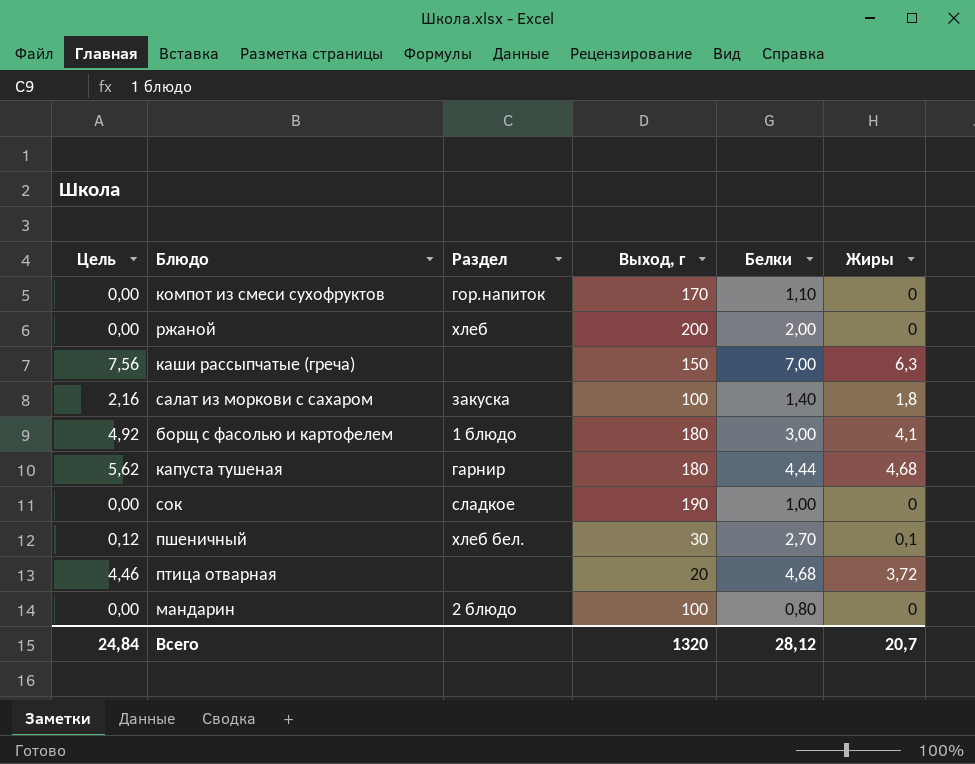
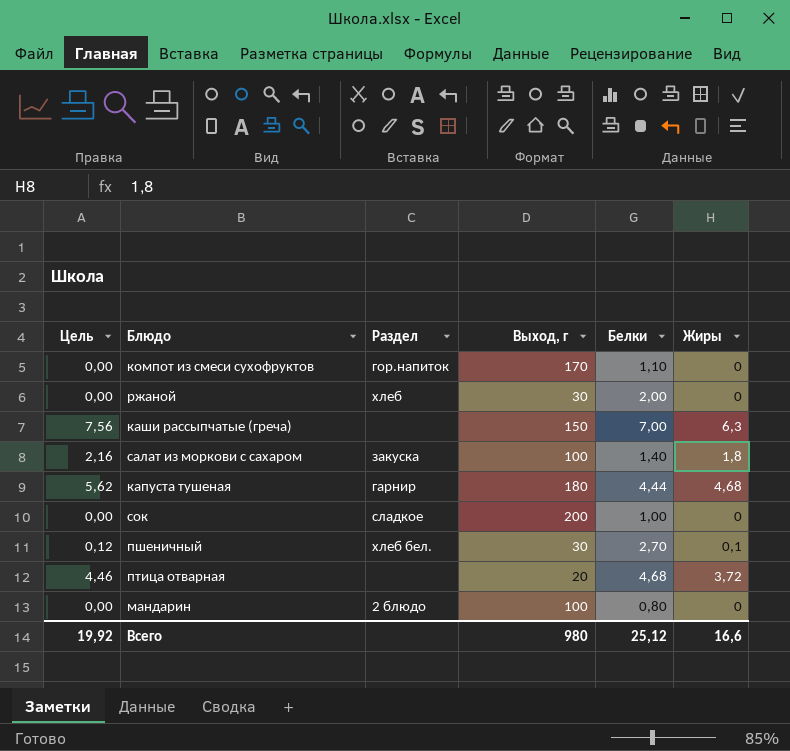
row борщ с фасолью и картофелем: 4,92 | 1 блюдо | 180 | 3,00 | 4,1 -> none
ржаной | Выход, г: 200 -> 30
сок | Выход, г: 190 -> 200
Всего | Цель: 24,84 -> 19,92
Всего | Выход, г: 1320 -> 980
Всего | Белки: 28,12 -> 25,12
Всего | Жиры: 20,7 -> 16,6

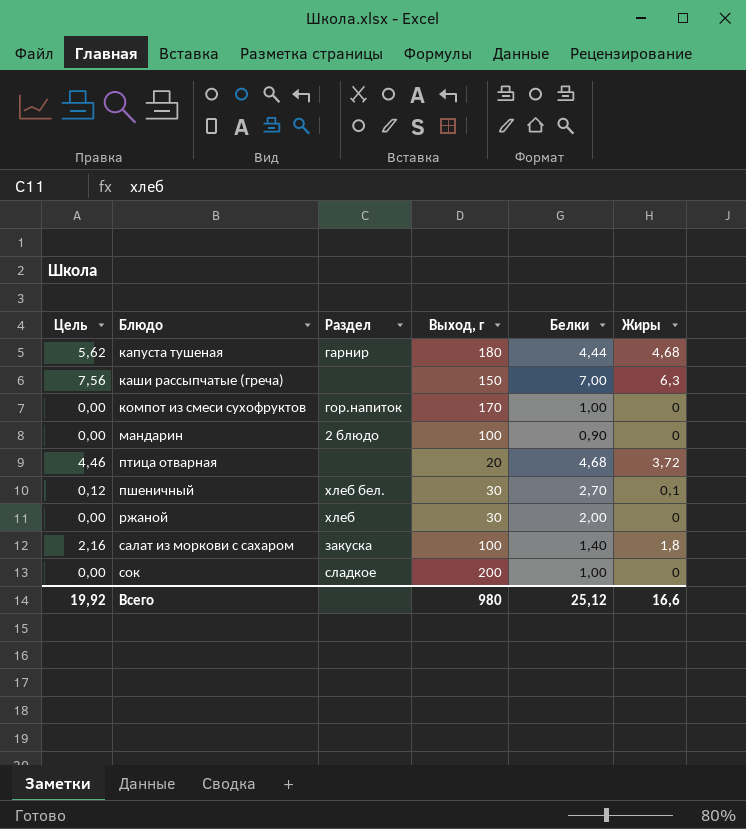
row order: none -> Блюдо ascending
компот из смеси сухофруктов | Белки: 1,10 -> 1,00
мандарин | Белки: 0,80 -> 0,90

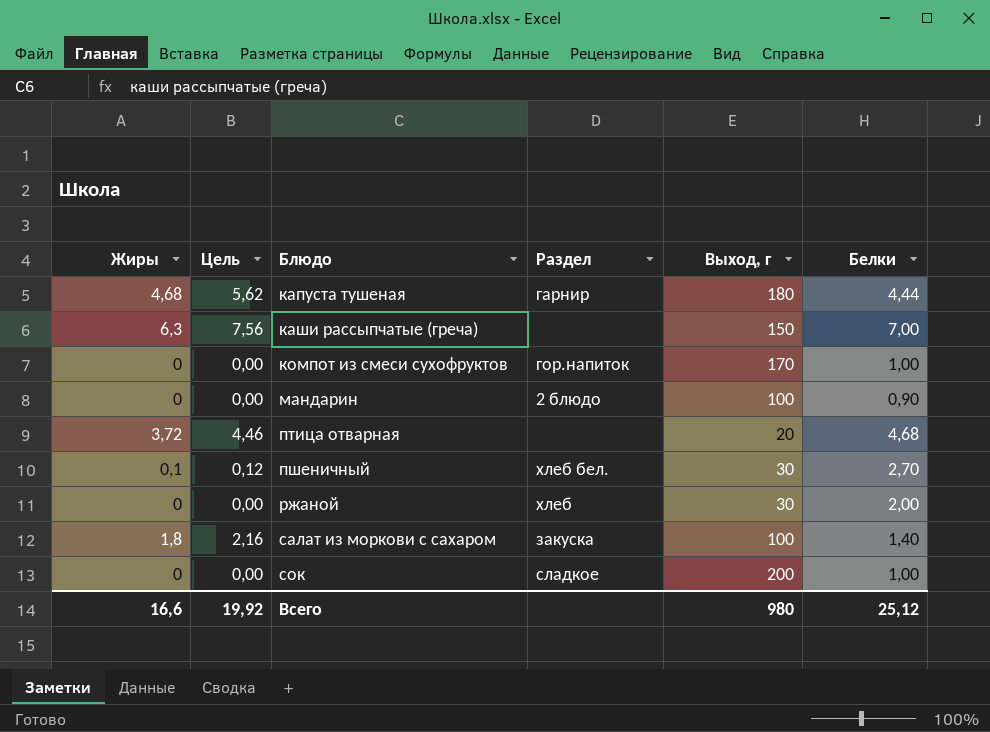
column Жиры | position: 6 -> 1

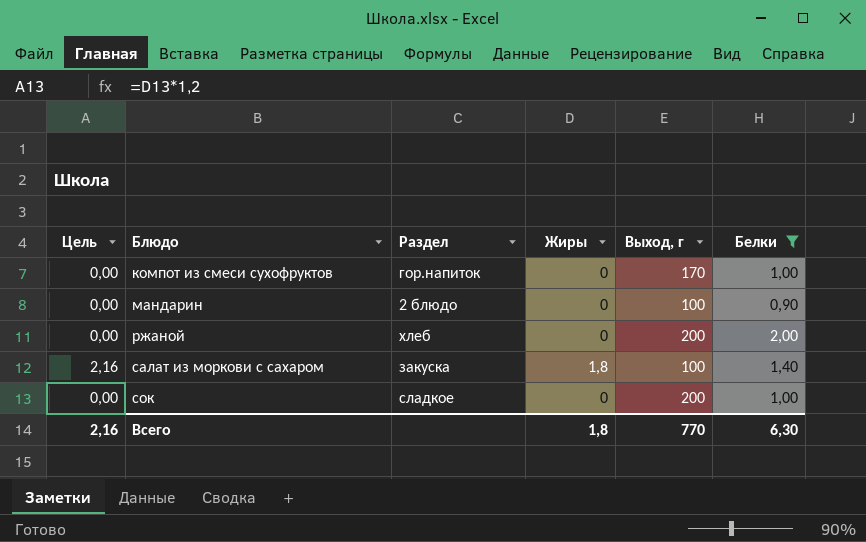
filter: none -> Белки <= 2,00
column Жиры | position: 1 -> 4
ржаной | Выход, г: 30 -> 200
Всего | Цель: 19,92 -> 2,16
Всего | Жиры: 16,6 -> 1,8
Всего | Выход, г: 980 -> 770
Всего | Белки: 25,12 -> 6,30

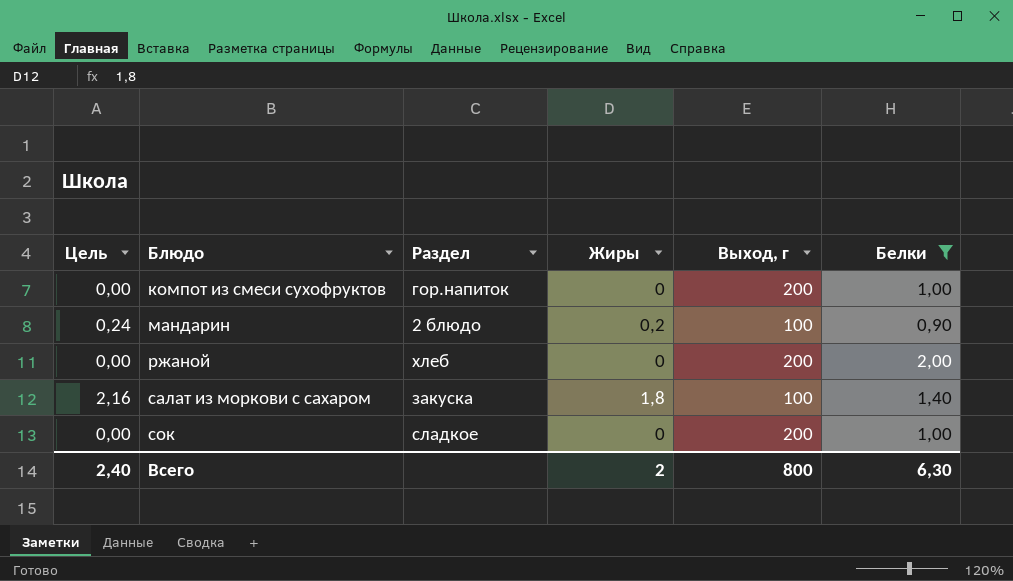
компот из смеси сухофруктов | Выход, г: 170 -> 200
мандарин | Цель: 0,00 -> 0,24
мандарин | Жиры: 0 -> 0,2
Всего | Цель: 2,16 -> 2,40
Всего | Жиры: 1,8 -> 2
Всего | Выход, г: 770 -> 800

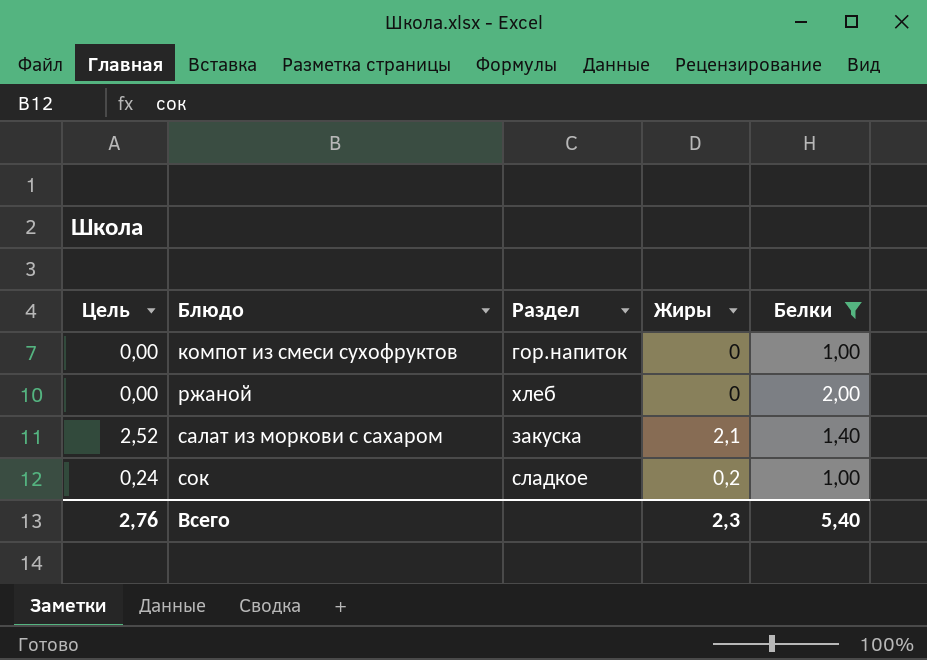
column Выход, г | position: 5 -> none
row мандарин: 0,24 | 2 блюдо | 0,2 | 100 | 0,90 -> none
салат из моркови с сахаром | Цель: 2,16 -> 2,52
салат из моркови с сахаром | Жиры: 1,8 -> 2,1
сок | Цель: 0,00 -> 0,24
сок | Жиры: 0 -> 0,2
Всего | Цель: 2,40 -> 2,76
Всего | Жиры: 2 -> 2,3
Всего | Белки: 6,30 -> 5,40

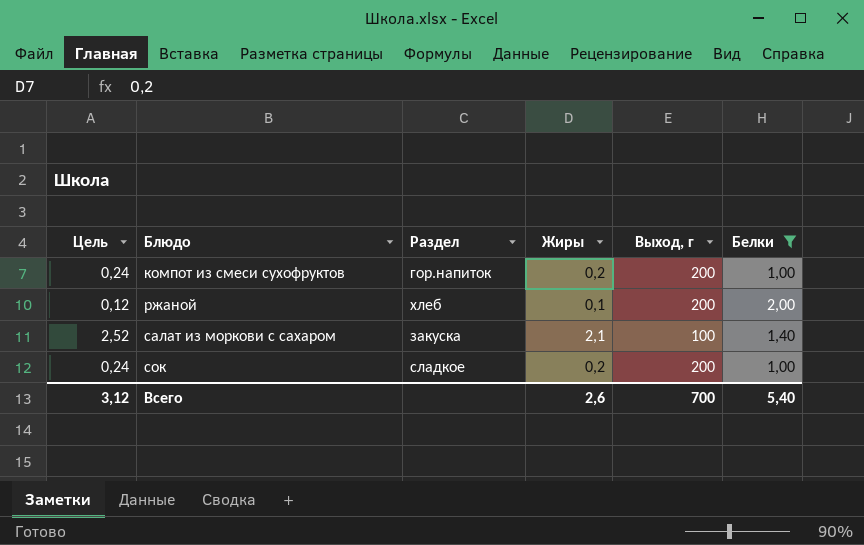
column Выход, г | position: none -> 5
компот из смеси сухофруктов | Цель: 0,00 -> 0,24
компот из смеси сухофруктов | Жиры: 0 -> 0,2
ржаной | Цель: 0,00 -> 0,12
ржаной | Жиры: 0 -> 0,1
Всего | Цель: 2,76 -> 3,12
Всего | Жиры: 2,3 -> 2,6

